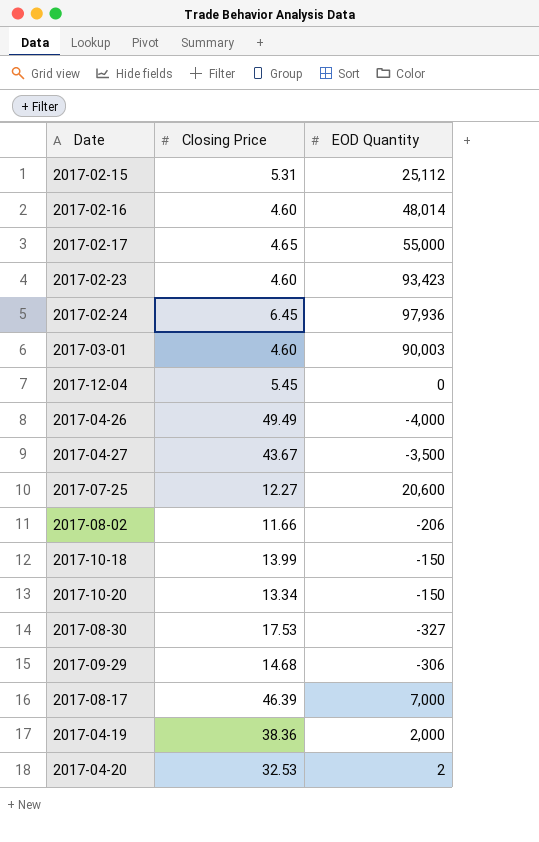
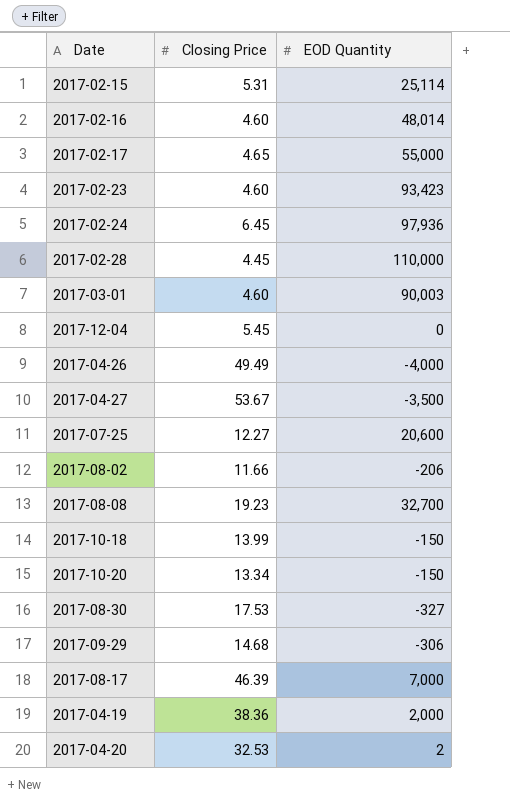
2017-02-15 | EOD Quantity: 25,112 -> 25,114
row 2017-02-28: none -> 4.45 | 110,000
2017-04-27 | Closing Price: 43.67 -> 53.67
row 2017-08-08: none -> 19.23 | 32,700

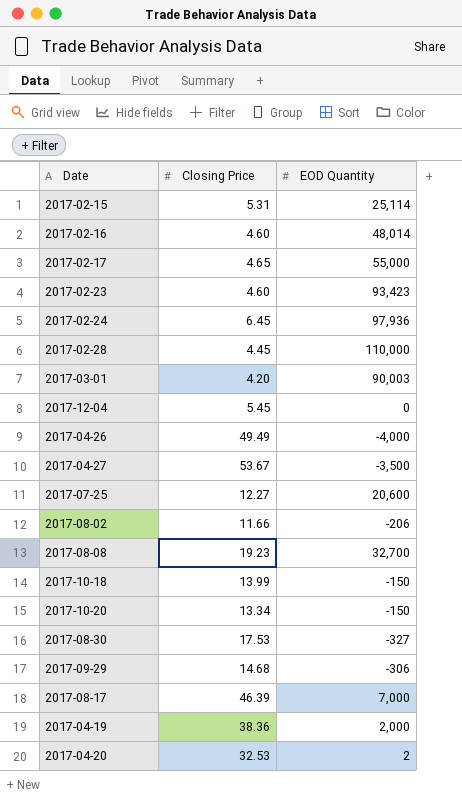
2017-03-01 | Closing Price: 4.60 -> 4.20

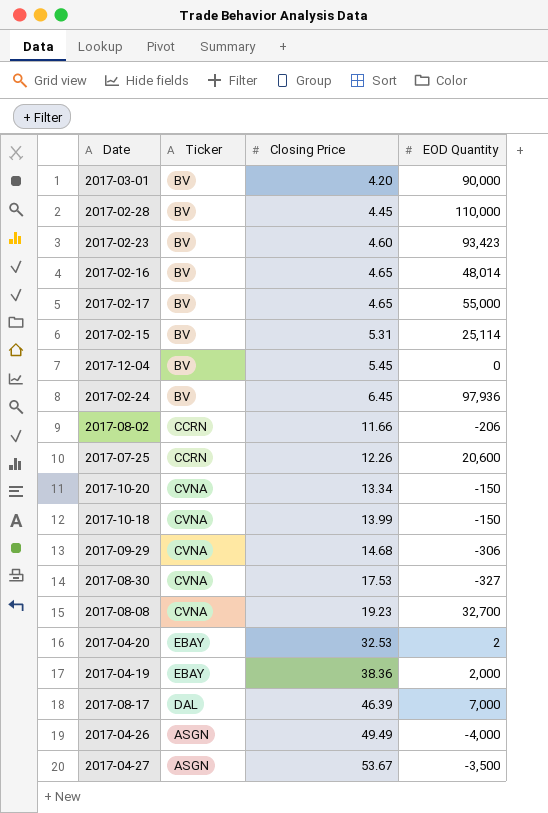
row order: none -> Closing Price ascending
column Ticker | position: none -> 2
2017-03-01 | EOD Quantity: 90,003 -> 90,000
2017-02-16 | Closing Price: 4.60 -> 4.65
2017-07-25 | Closing Price: 12.27 -> 12.26

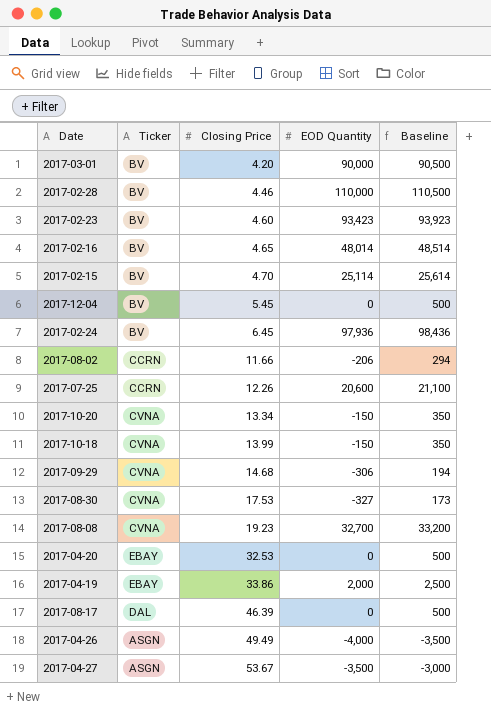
column Baseline | formula: none -> [EOD Quantity] + 500
row 2017-02-17: BV | 4.65 | 55,000 -> none
2017-02-28 | Closing Price: 4.45 -> 4.46
2017-02-15 | Closing Price: 5.31 -> 4.70
2017-04-20 | EOD Quantity: 2 -> 0
2017-04-19 | Closing Price: 38.36 -> 33.86
2017-08-17 | EOD Quantity: 7,000 -> 0

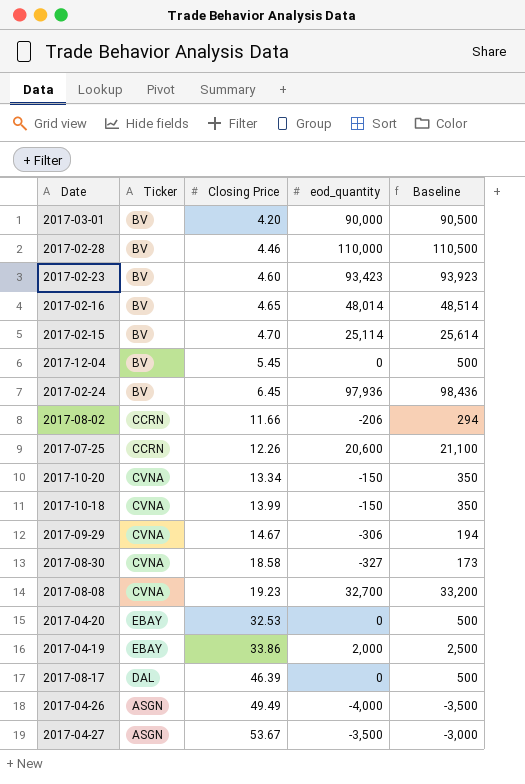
column name: EOD Quantity -> eod_quantity
2017-09-29 | Closing Price: 14.68 -> 14.67
2017-08-30 | Closing Price: 17.53 -> 18.58

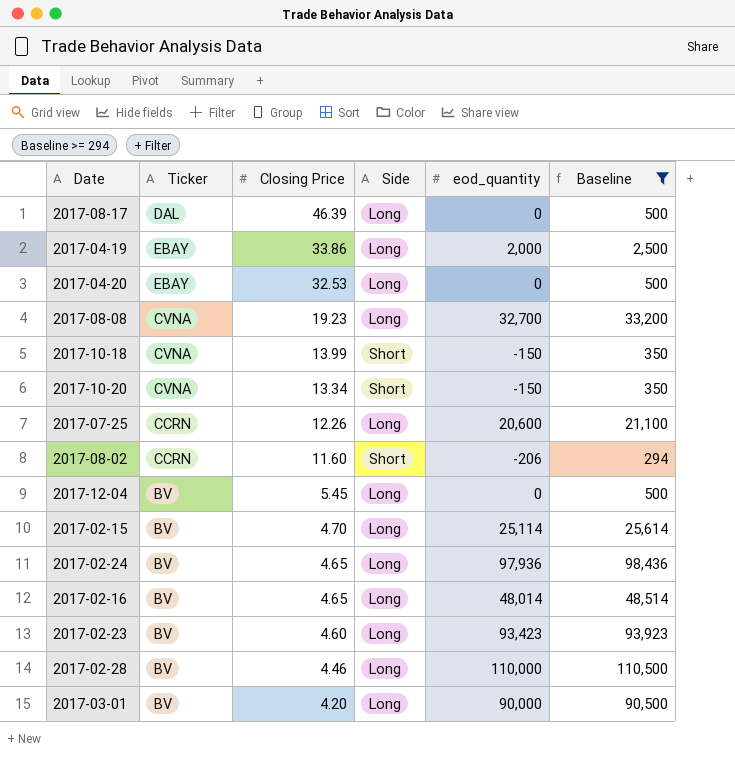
filter: none -> Baseline >= 294
row order: Closing Price ascending -> Closing Price descending
column Side | position: none -> 4
2017-08-02 | Closing Price: 11.66 -> 11.60
2017-02-24 | Closing Price: 6.45 -> 4.65

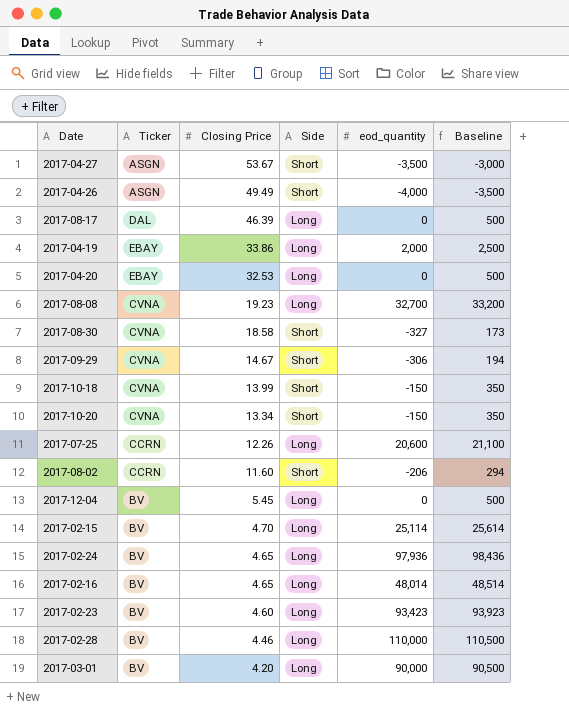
filter: Baseline >= 294 -> none

